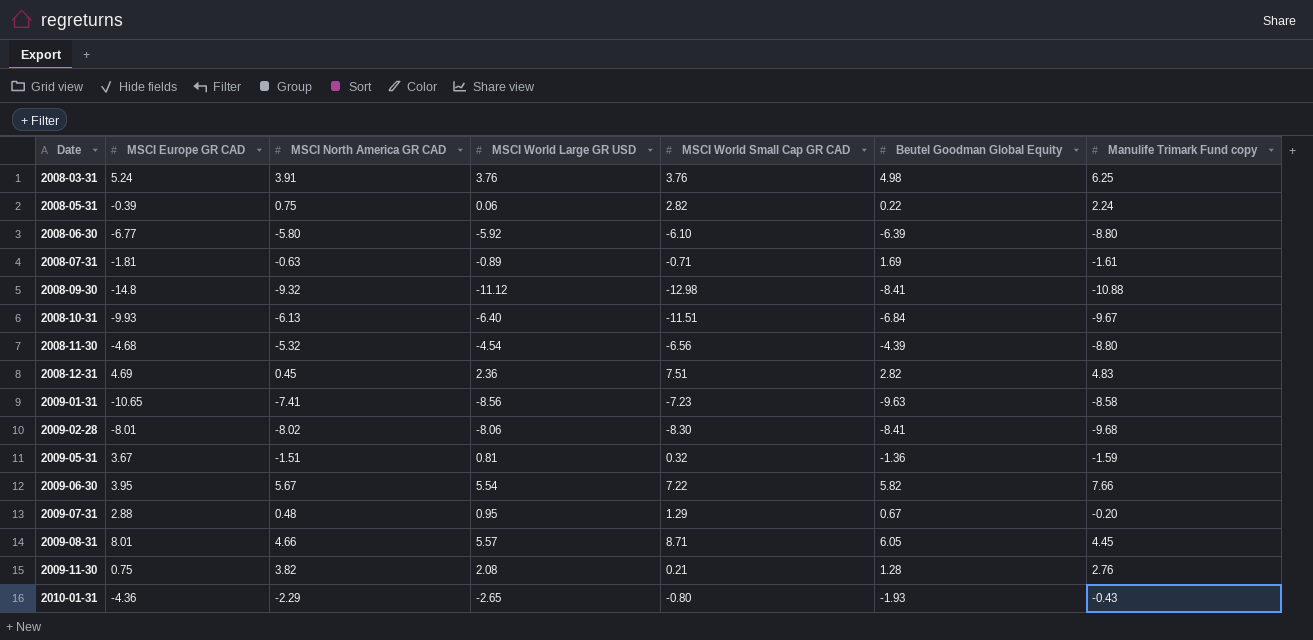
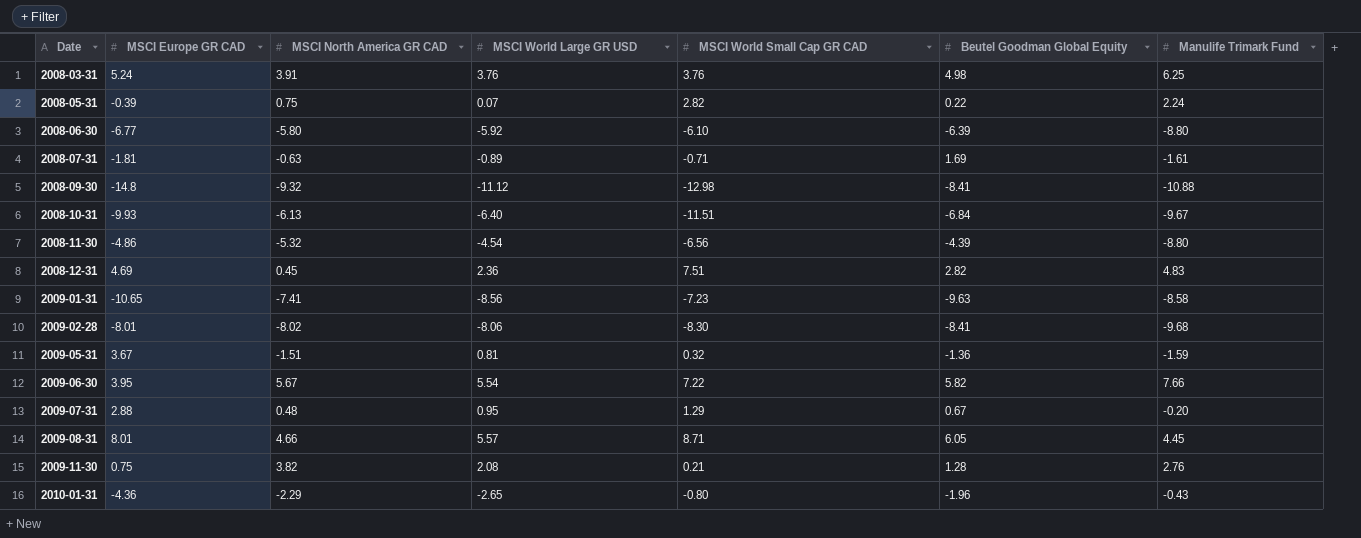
column name: Manulife Trimark Fund copy -> Manulife Trimark Fund
2008-05-31 | MSCI World Large GR USD: 0.06 -> 0.07
2008-11-30 | MSCI Europe GR CAD: -4.68 -> -4.86
2010-01-31 | Beutel Goodman Global Equity: -1.93 -> -1.96

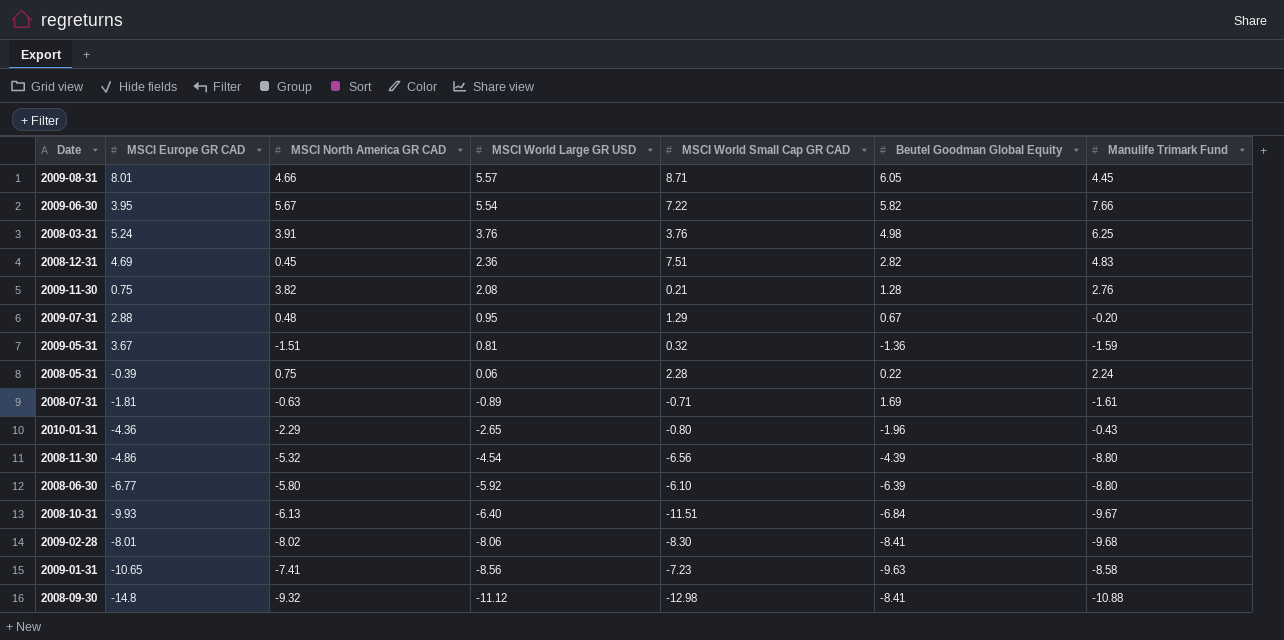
row order: Date ascending -> MSCI World Large GR USD descending
2008-05-31 | MSCI World Large GR USD: 0.07 -> 0.06
2008-05-31 | MSCI World Small Cap GR CAD: 2.82 -> 2.28

